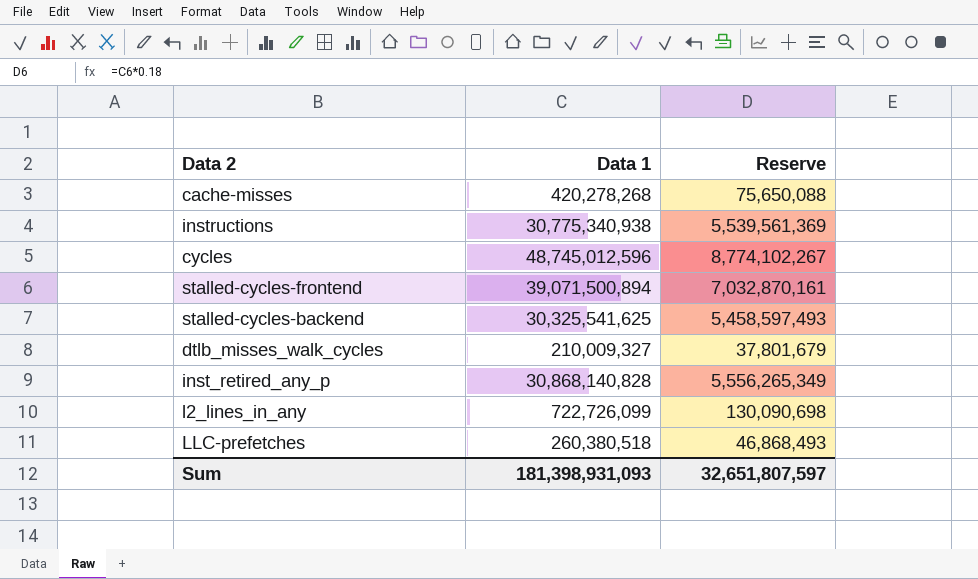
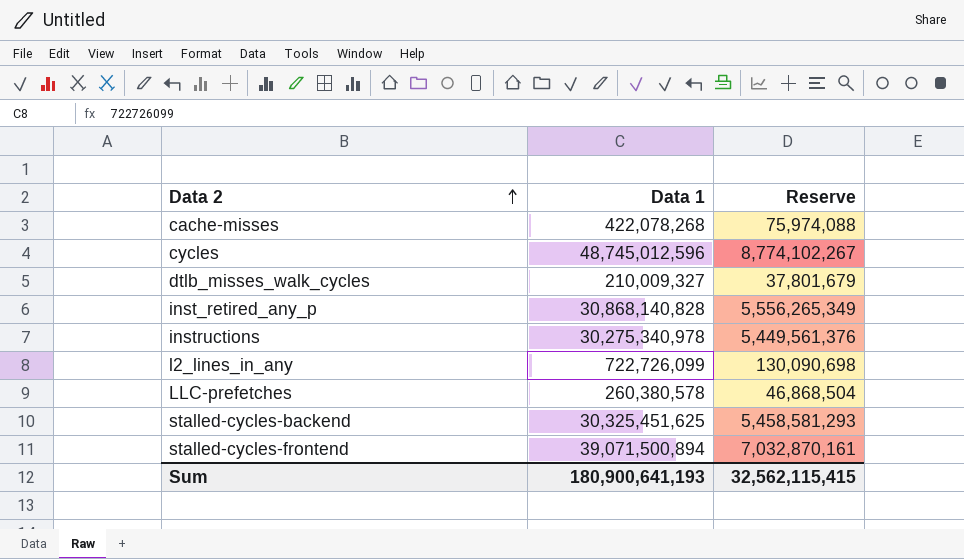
row order: none -> Data 2 ascending
cache-misses | Data 1: 420,278,268 -> 422,078,268
cache-misses | Reserve: 75,650,088 -> 75,974,088
instructions | Data 1: 30,775,340,938 -> 30,275,340,978
instructions | Reserve: 5,539,561,369 -> 5,449,561,376
LLC-prefetches | Data 1: 260,380,518 -> 260,380,578
LLC-prefetches | Reserve: 46,868,493 -> 46,868,504
stalled-cycles-backend | Data 1: 30,325,541,625 -> 30,325,451,625
stalled-cycles-backend | Reserve: 5,458,597,493 -> 5,458,581,293
Sum | Data 1: 181,398,931,093 -> 180,900,641,193
Sum | Reserve: 32,651,807,597 -> 32,562,115,415

